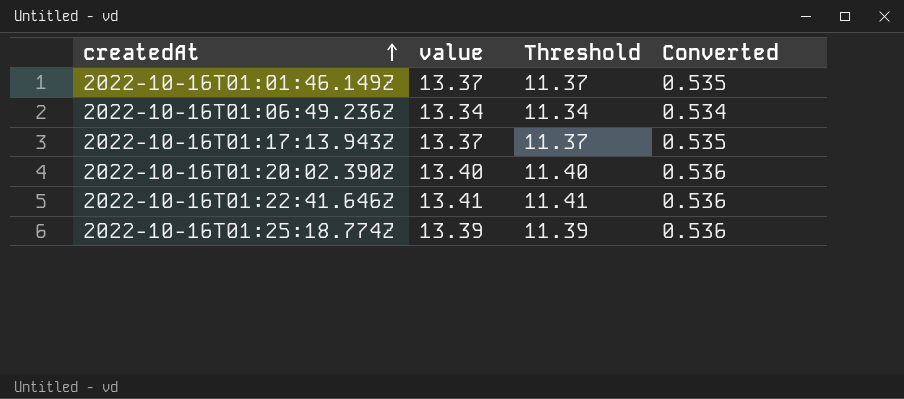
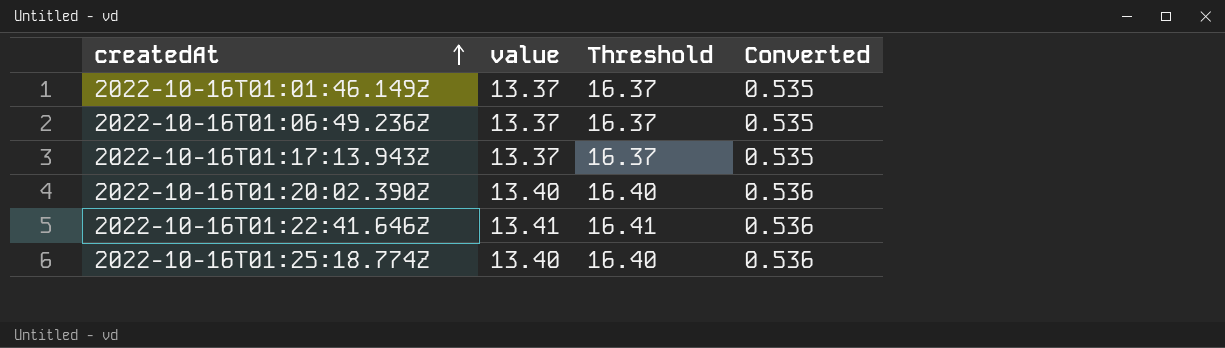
column Threshold | formula: [value] - 2 -> [value] + 3
2022-10-16T01:06:49.236Z | value: 13.34 -> 13.37
2022-10-16T01:06:49.236Z | Converted: 0.534 -> 0.535
2022-10-16T01:25:18.774Z | value: 13.39 -> 13.40

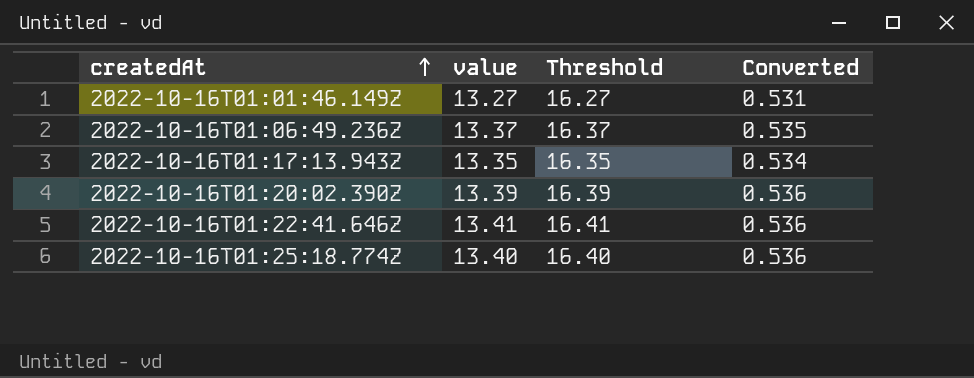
2022-10-16T01:01:46.149Z | value: 13.37 -> 13.27
2022-10-16T01:01:46.149Z | Threshold: 16.37 -> 16.27
2022-10-16T01:01:46.149Z | Converted: 0.535 -> 0.531
2022-10-16T01:17:13.943Z | value: 13.37 -> 13.35
2022-10-16T01:17:13.943Z | Threshold: 16.37 -> 16.35
2022-10-16T01:17:13.943Z | Converted: 0.535 -> 0.534
2022-10-16T01:20:02.390Z | value: 13.40 -> 13.39
2022-10-16T01:20:02.390Z | Threshold: 16.40 -> 16.39

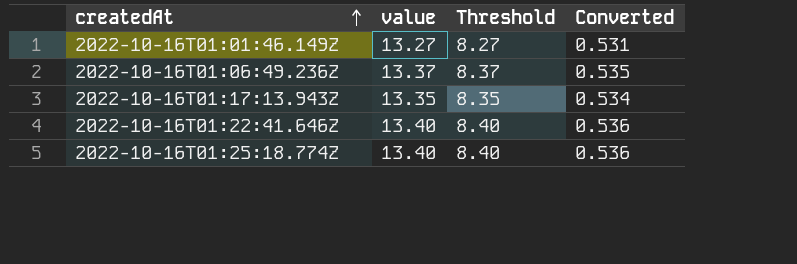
column Threshold | formula: [value] + 3 -> [value] - 5
row 2022-10-16T01:20:02.390Z: 13.39 | 16.39 | 0.536 -> none
2022-10-16T01:22:41.646Z | value: 13.41 -> 13.40

